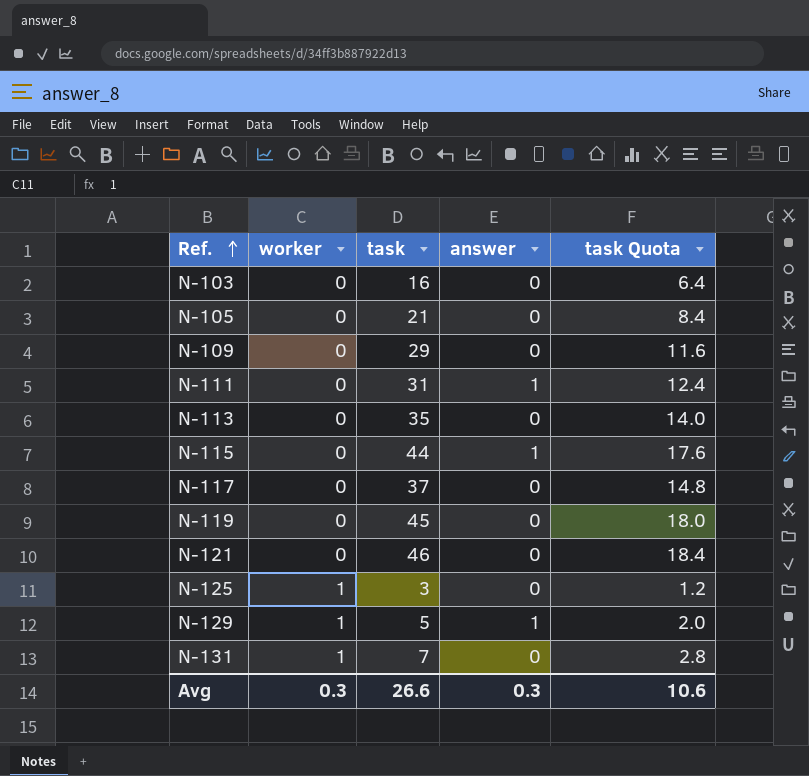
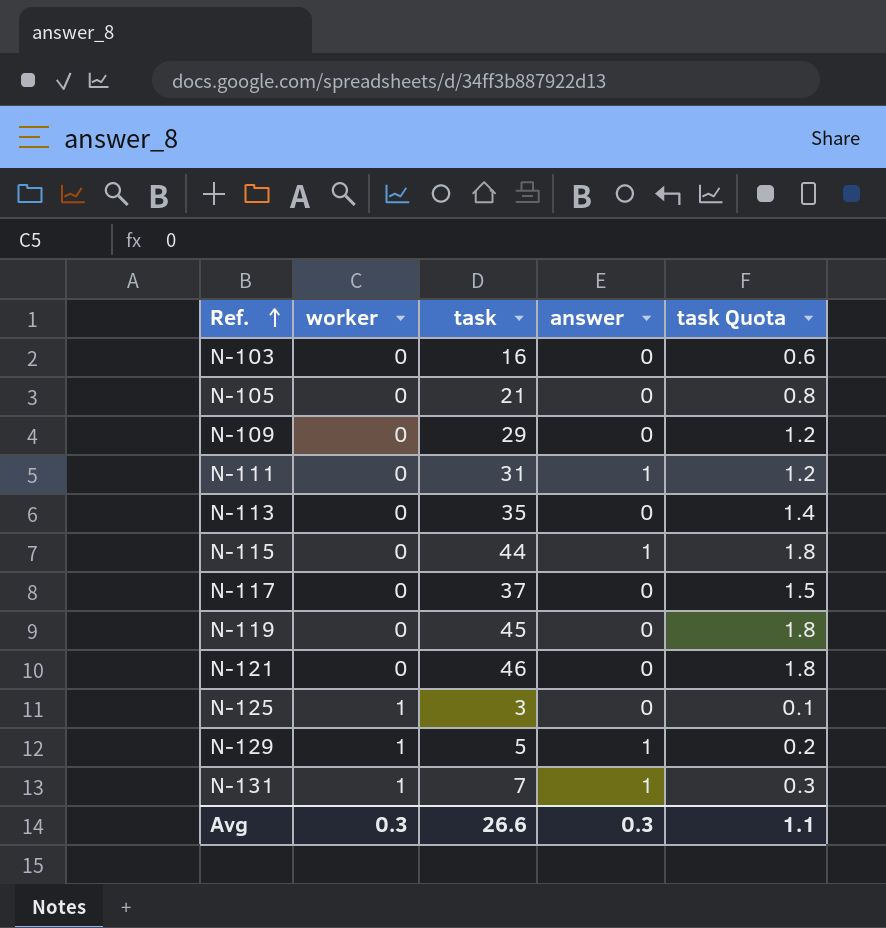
column task Quota | formula: [task] * 0.4 -> [task] * 0.04
N-131 | answer: 0 -> 1
Avg | task Quota: 10.6 -> 1.1

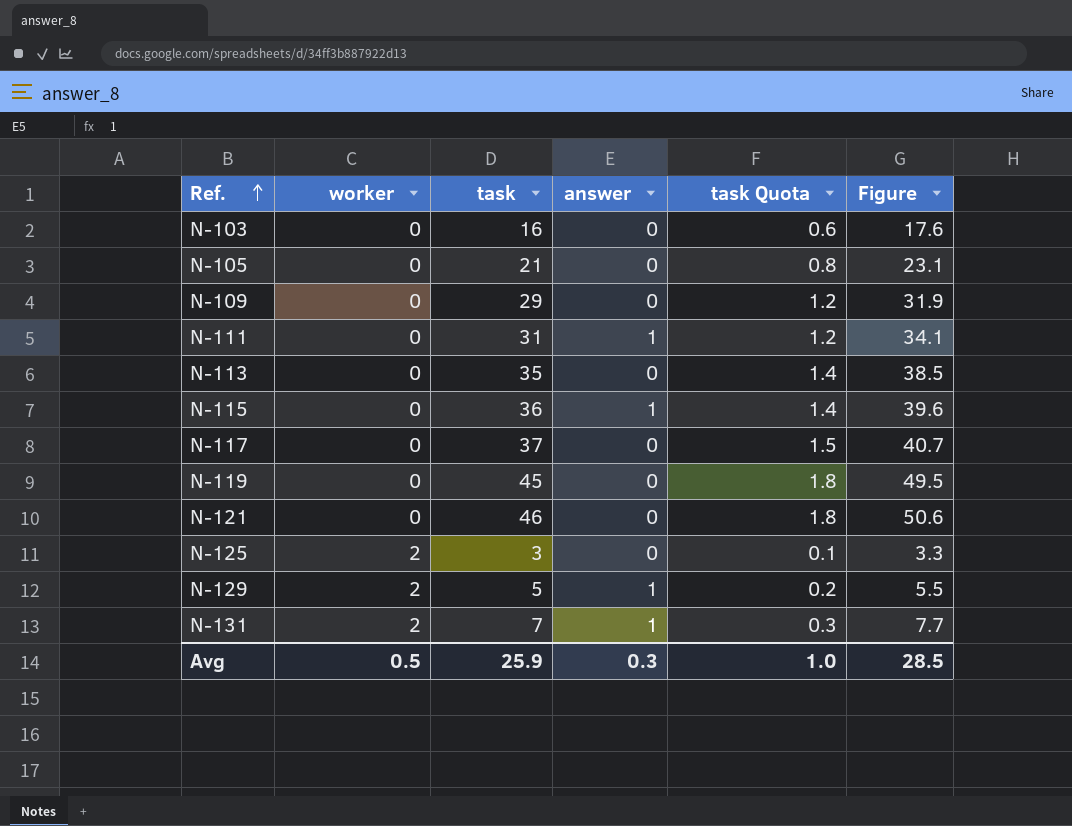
column Figure | formula: none -> [task] * 1.1
N-115 | task: 44 -> 36
N-115 | task Quota: 1.8 -> 1.4
N-125 | worker: 1 -> 2
N-129 | worker: 1 -> 2
N-131 | worker: 1 -> 2
Avg | worker: 0.3 -> 0.5
Avg | task: 26.6 -> 25.9
Avg | task Quota: 1.1 -> 1.0

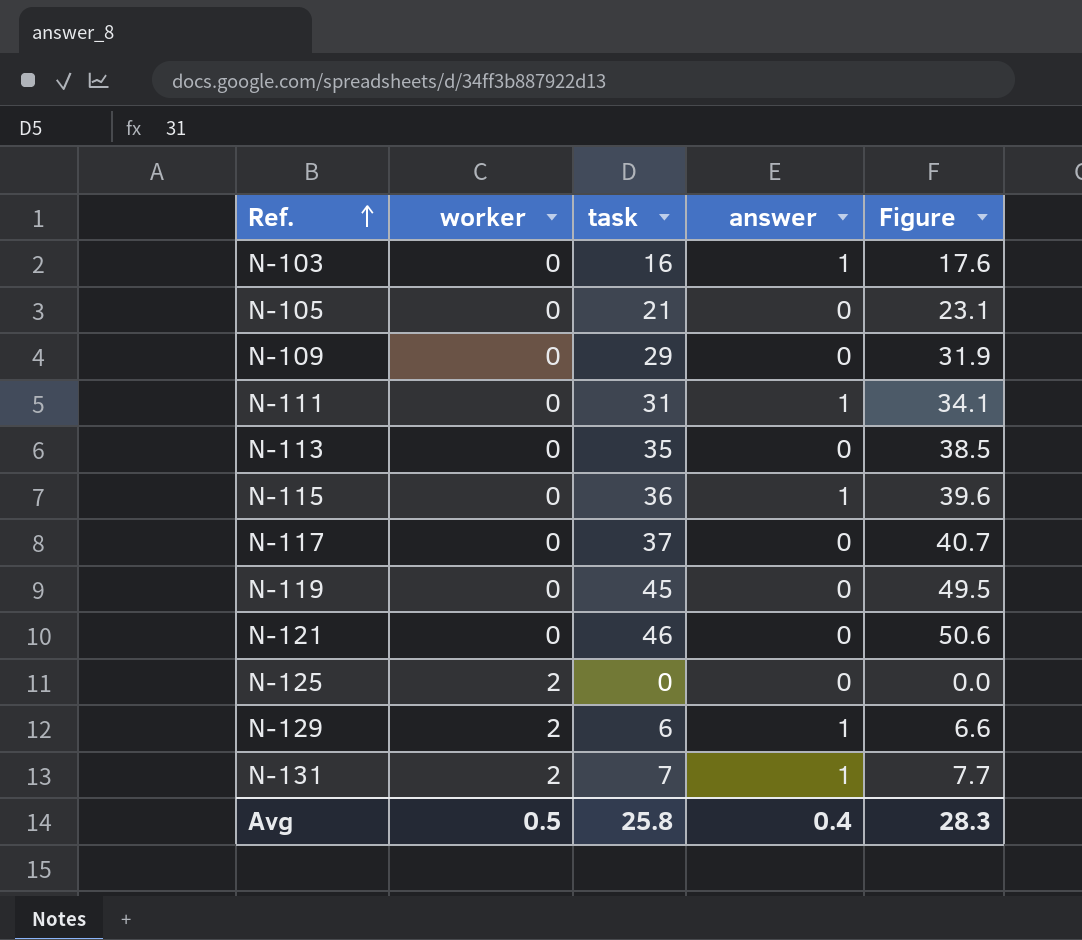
column task Quota | formula: [task] * 0.04 -> none
N-103 | answer: 0 -> 1
N-125 | task: 3 -> 0
N-125 | Figure: 3.3 -> 0.0
N-129 | task: 5 -> 6
N-129 | Figure: 5.5 -> 6.6
Avg | task: 25.9 -> 25.8
Avg | answer: 0.3 -> 0.4
Avg | Figure: 28.5 -> 28.3

